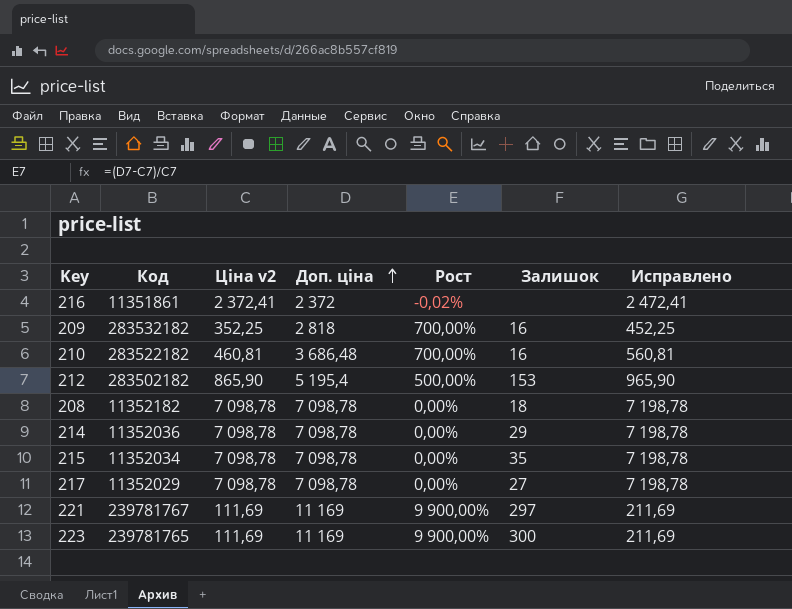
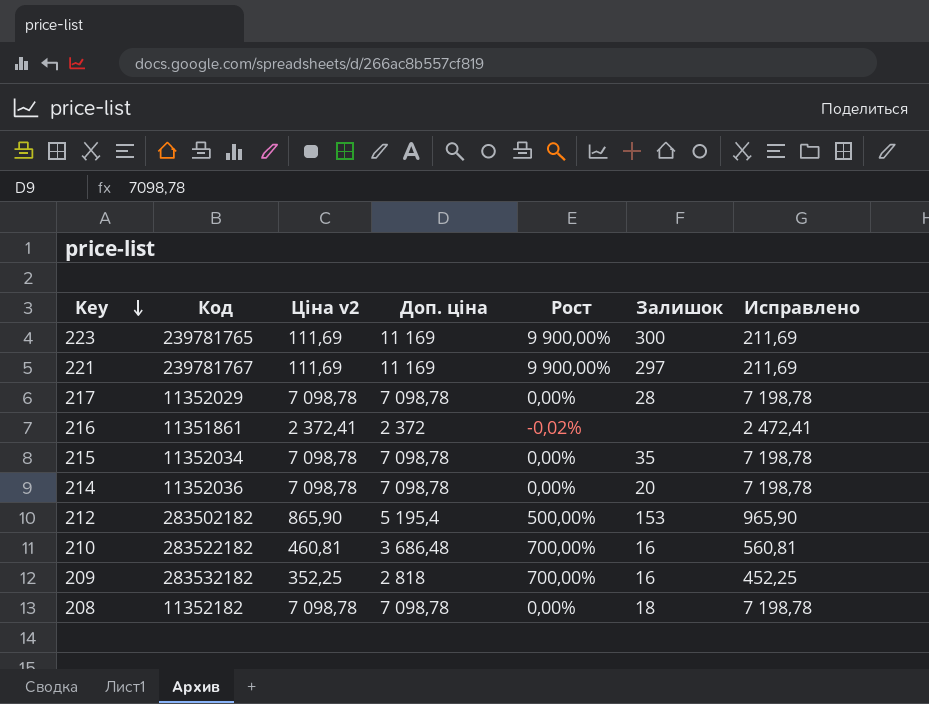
row order: Доп. ціна ascending -> Key descending
217 | Залишок: 27 -> 28
214 | Залишок: 29 -> 20

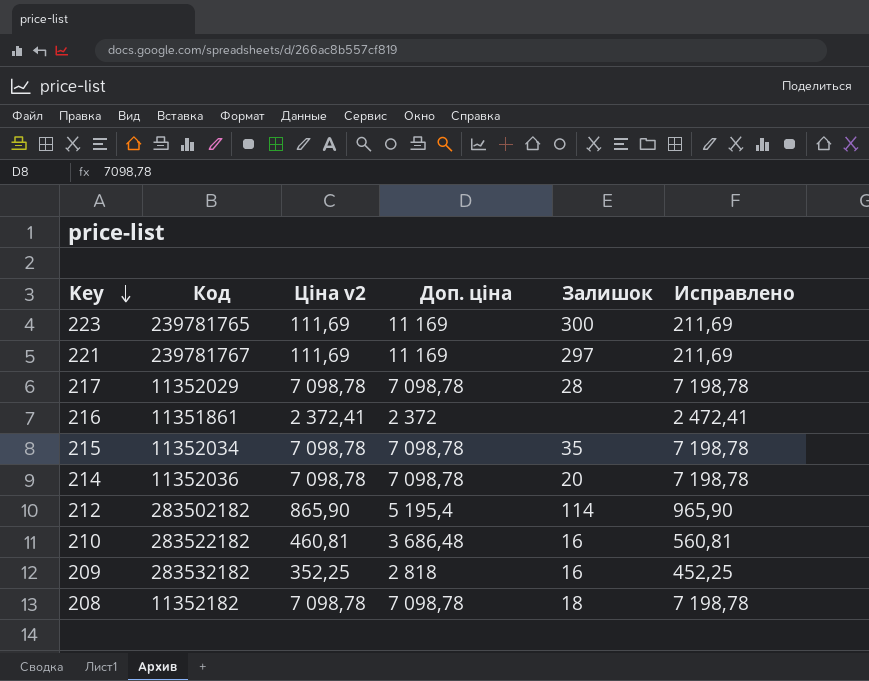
column Рост | formula: ([Доп. ціна] - [Ціна v2]) / [Ціна v2] -> none
212 | Залишок: 153 -> 114

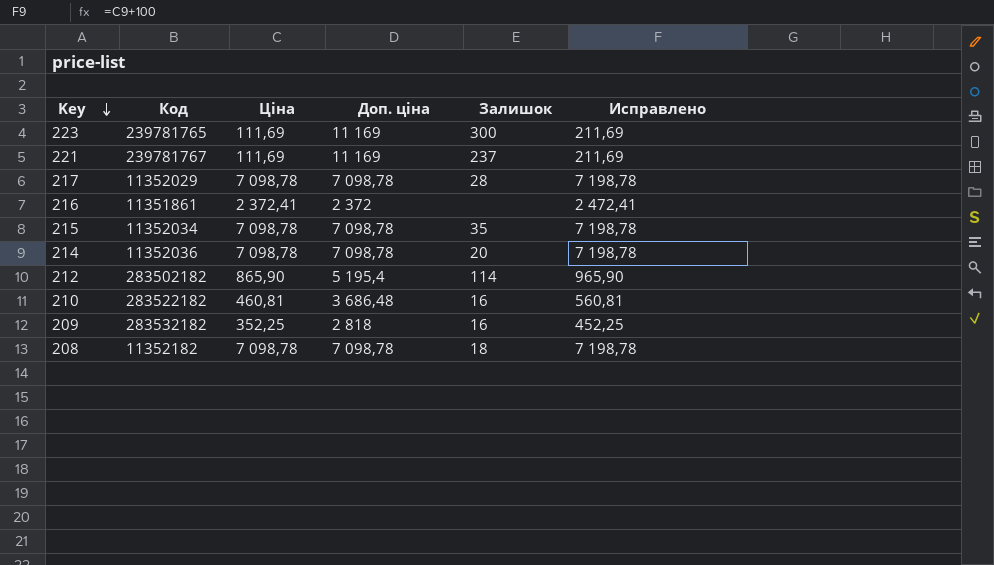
column name: Ціна v2 -> Ціна
221 | Залишок: 297 -> 237

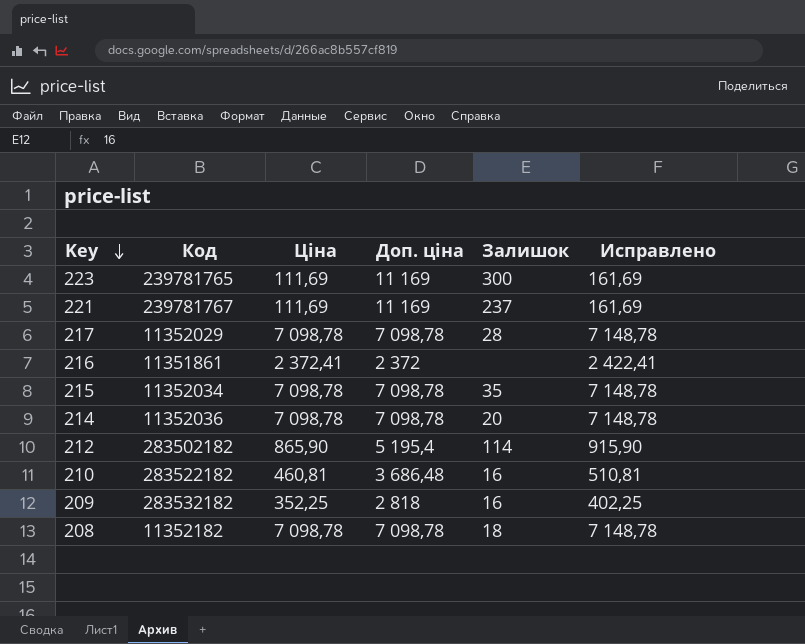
column Исправлено | formula: [Ціна] + 100 -> [Ціна] + 50

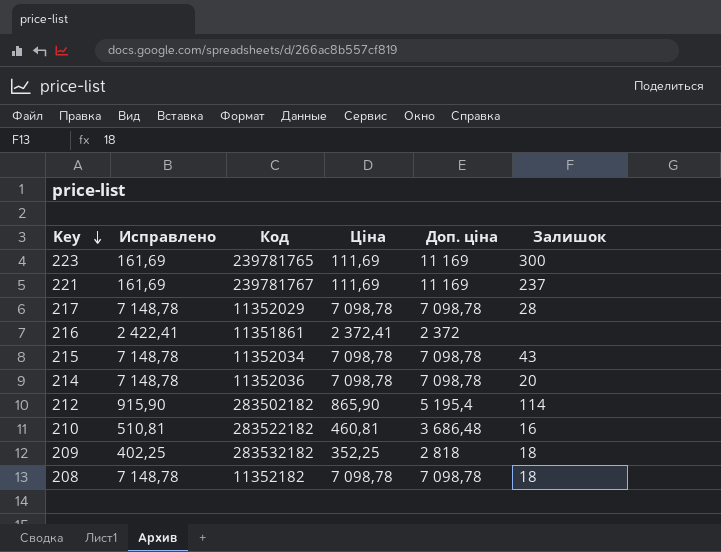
column Исправлено | position: 6 -> 2
215 | Залишок: 35 -> 43
209 | Залишок: 16 -> 18

